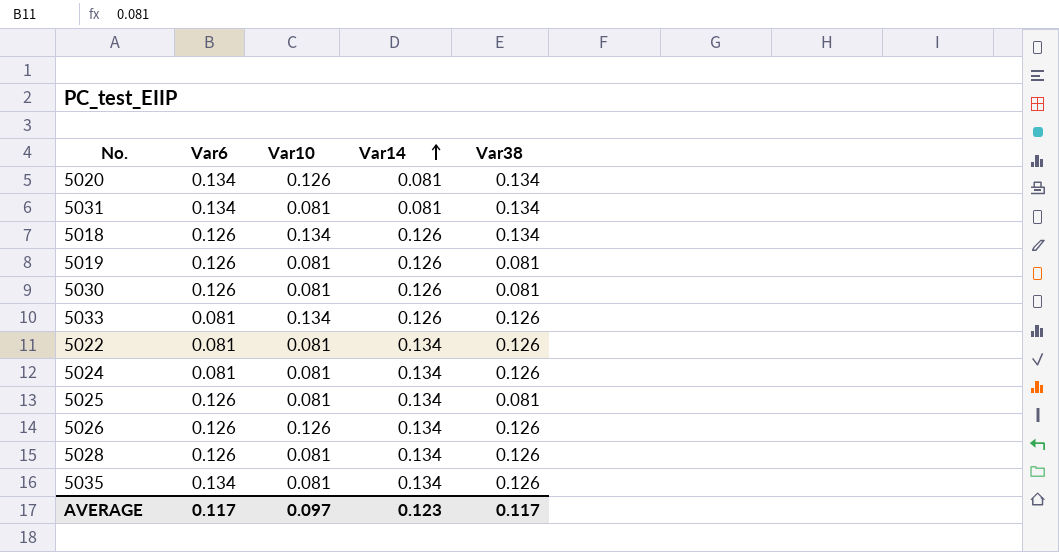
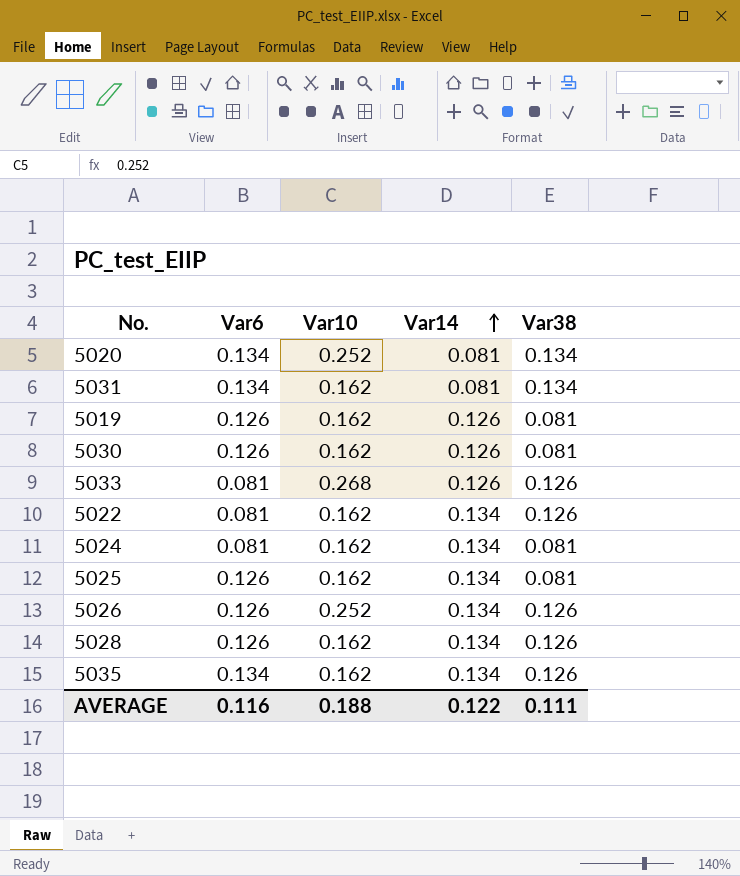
row 5018: 0.126 | 0.134 | 0.126 | 0.134 -> none
5020 | Var10: 0.126 -> 0.252
5031 | Var10: 0.081 -> 0.162
5019 | Var10: 0.081 -> 0.162
5030 | Var10: 0.081 -> 0.162
5033 | Var10: 0.134 -> 0.268
5022 | Var10: 0.081 -> 0.162
5024 | Var10: 0.081 -> 0.162
5024 | Var38: 0.126 -> 0.081
5025 | Var10: 0.081 -> 0.162
5026 | Var10: 0.126 -> 0.252
5028 | Var10: 0.081 -> 0.162
5035 | Var10: 0.081 -> 0.162
AVERAGE | Var6: 0.117 -> 0.116
AVERAGE | Var10: 0.097 -> 0.188
AVERAGE | Var14: 0.123 -> 0.122
AVERAGE | Var38: 0.117 -> 0.111

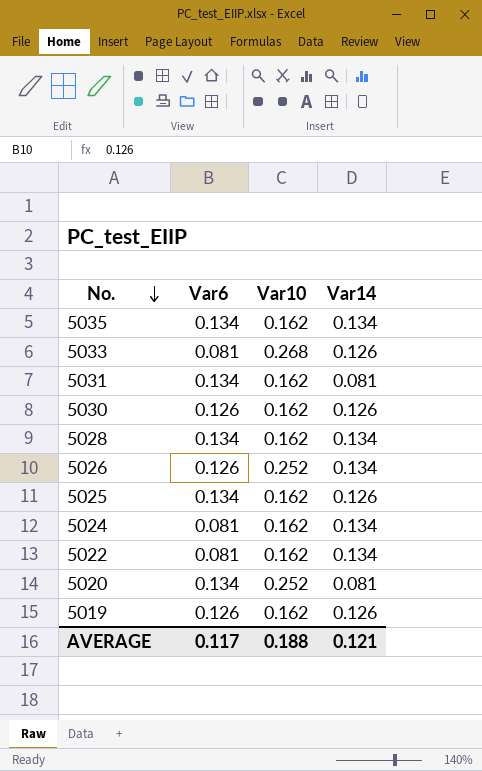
row order: Var14 ascending -> No. descending
column Var38 | position: 5 -> none
5028 | Var6: 0.126 -> 0.134
5025 | Var6: 0.126 -> 0.134
5025 | Var14: 0.134 -> 0.126
AVERAGE | Var6: 0.116 -> 0.117
AVERAGE | Var14: 0.122 -> 0.121

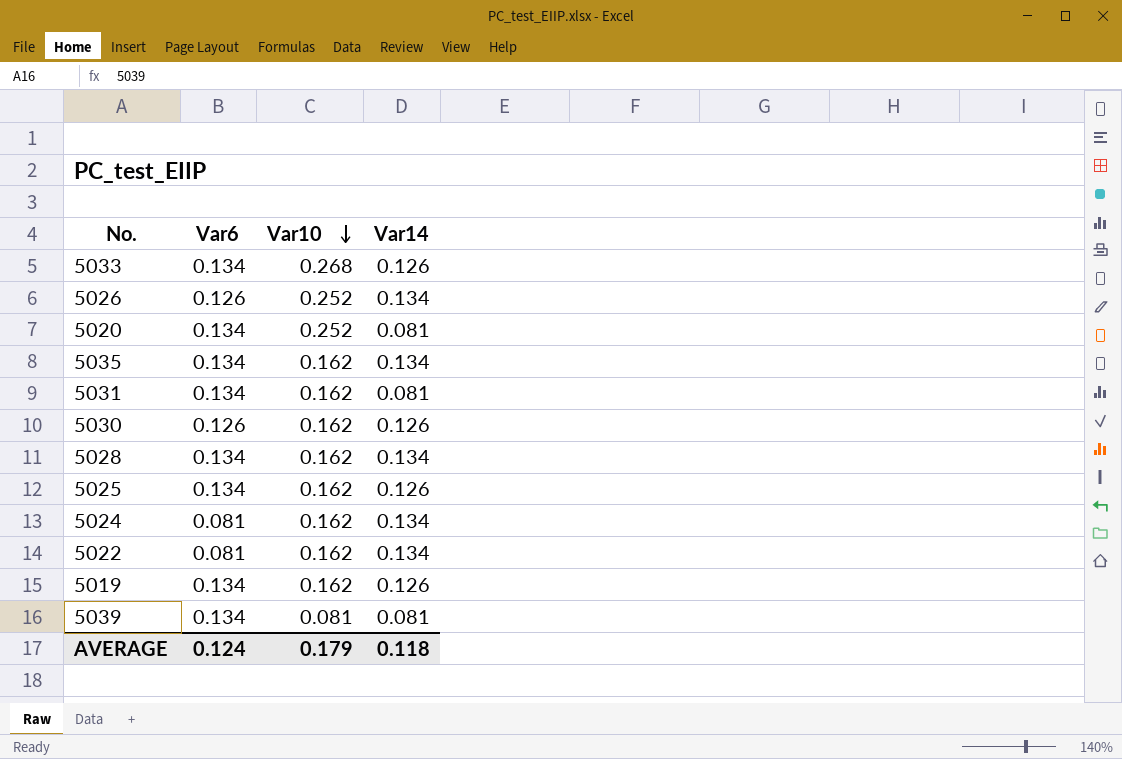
row order: No. descending -> Var10 descending
5033 | Var6: 0.081 -> 0.134
5019 | Var6: 0.126 -> 0.134
row 5039: none -> 0.134 | 0.081 | 0.081
AVERAGE | Var6: 0.117 -> 0.124
AVERAGE | Var10: 0.188 -> 0.179
AVERAGE | Var14: 0.121 -> 0.118

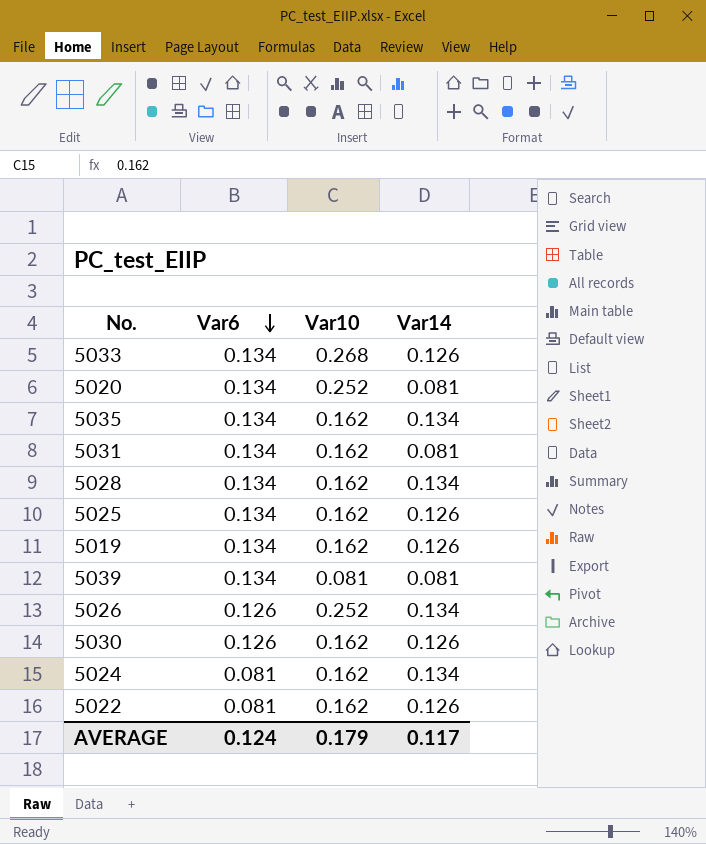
row order: Var10 descending -> Var6 descending
5022 | Var14: 0.134 -> 0.126
AVERAGE | Var14: 0.118 -> 0.117

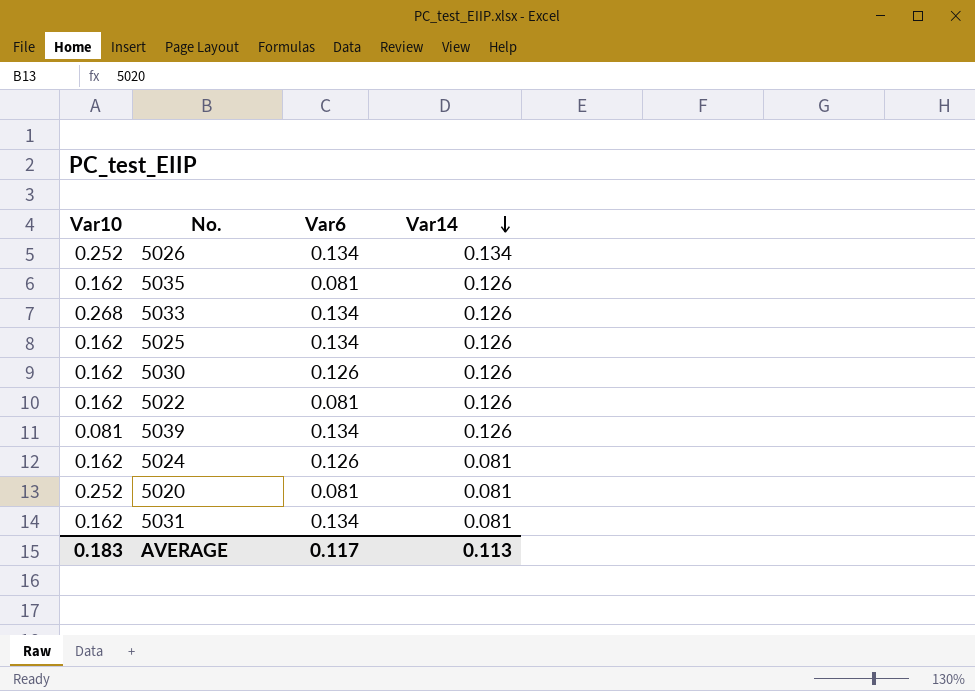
row order: Var6 descending -> Var14 descending
column Var10 | position: 3 -> 1
row 5028: 0.134 | 0.162 | 0.134 -> none
row 5019: 0.134 | 0.162 | 0.126 -> none
5026 | Var6: 0.126 -> 0.134
5035 | Var6: 0.134 -> 0.081
5035 | Var14: 0.134 -> 0.126
5039 | Var14: 0.081 -> 0.126
5024 | Var6: 0.081 -> 0.126
5024 | Var14: 0.134 -> 0.081
5020 | Var6: 0.134 -> 0.081
AVERAGE | Var10: 0.179 -> 0.183
AVERAGE | Var6: 0.124 -> 0.117
AVERAGE | Var14: 0.117 -> 0.113

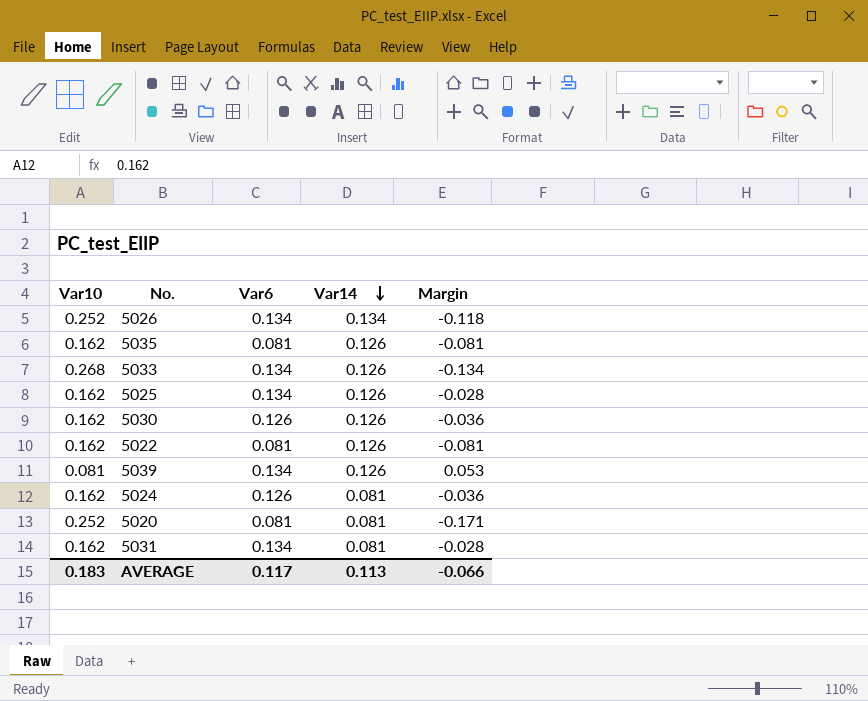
column Margin | formula: none -> [Var6] - [Var10]

